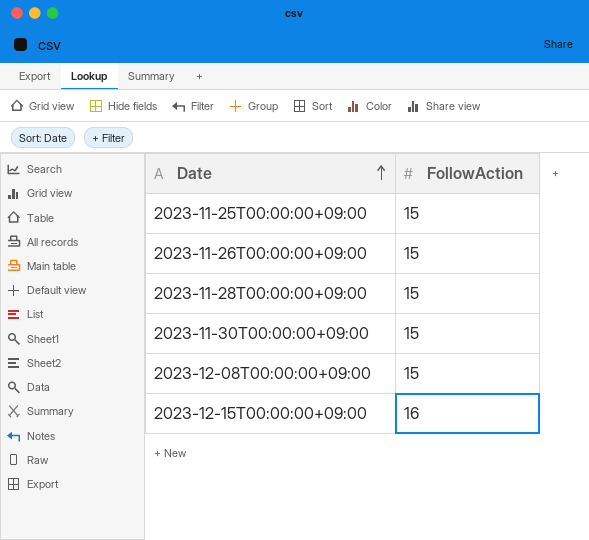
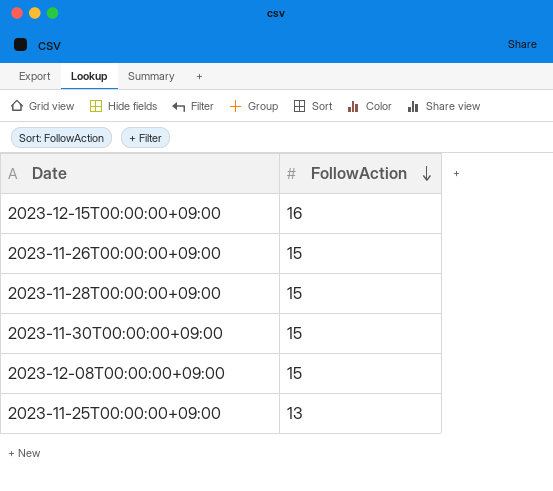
row order: Date ascending -> FollowAction descending
2023-11-25T00:00:00+09:00 | FollowAction: 15 -> 13

